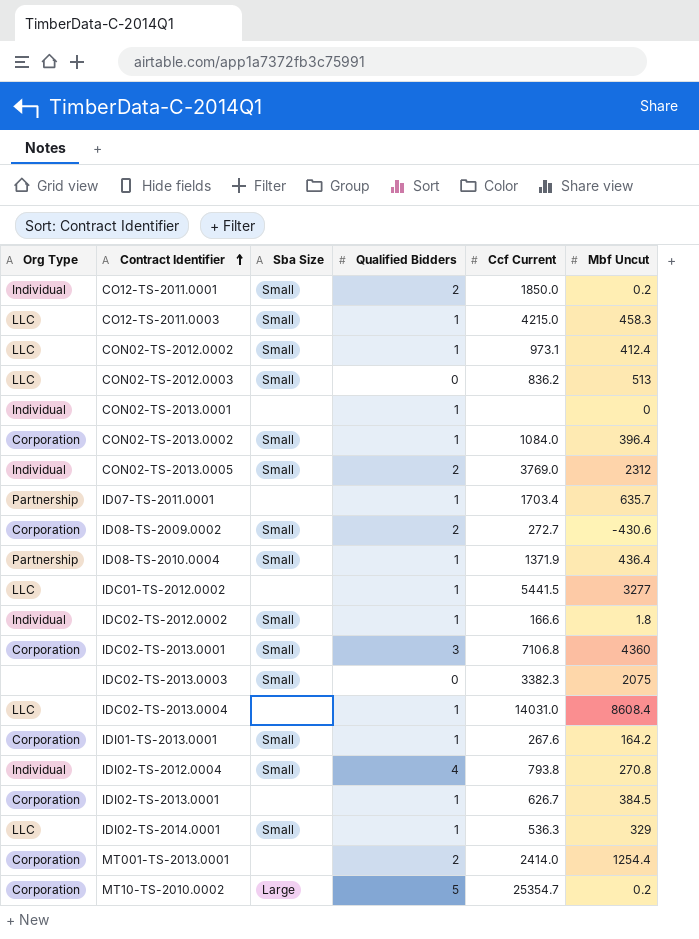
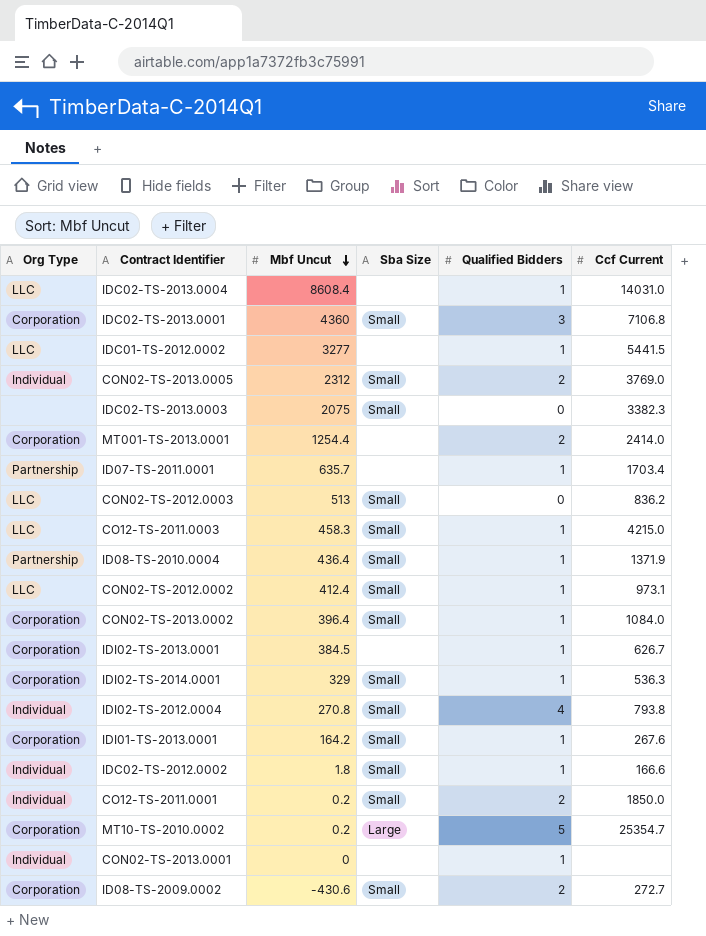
row order: Contract Identifier ascending -> Mbf Uncut descending
column Mbf Uncut | position: 6 -> 3
IDI02-TS-2014.0001 | Org Type: LLC -> Corporation

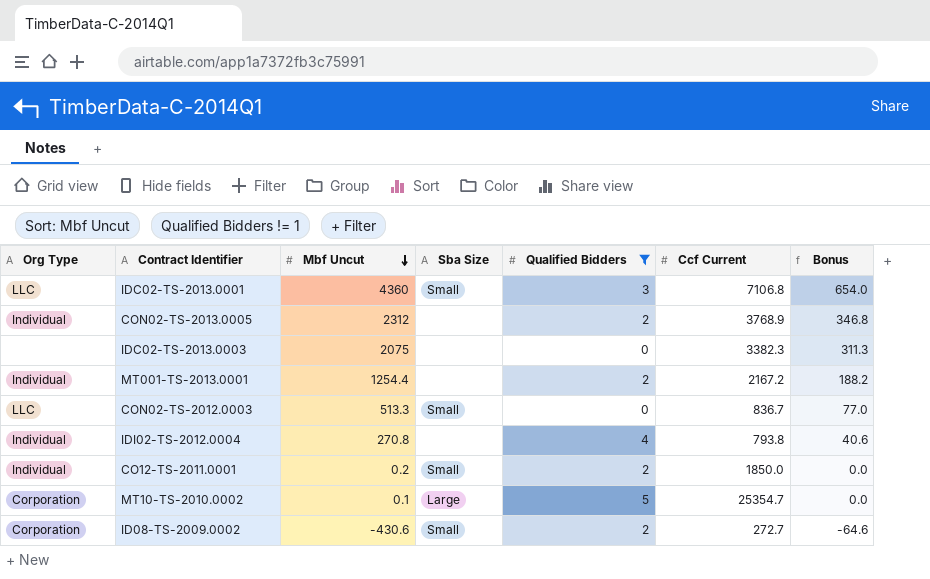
filter: none -> Qualified Bidders != 1
column Bonus | formula: none -> [Mbf Uncut] * 0.15
IDC02-TS-2013.0001 | Org Type: Corporation -> LLC
CON02-TS-2013.0005 | Sba Size: Small -> none
CON02-TS-2013.0005 | Ccf Current: 3769.0 -> 3768.9
IDC02-TS-2013.0003 | Sba Size: Small -> none
MT001-TS-2013.0001 | Org Type: Corporation -> Individual
MT001-TS-2013.0001 | Ccf Current: 2414.0 -> 2167.2
CON02-TS-2012.0003 | Mbf Uncut: 513 -> 513.3
CON02-TS-2012.0003 | Ccf Current: 836.2 -> 836.7
IDI02-TS-2012.0004 | Sba Size: Small -> none
MT10-TS-2010.0002 | Mbf Uncut: 0.2 -> 0.1

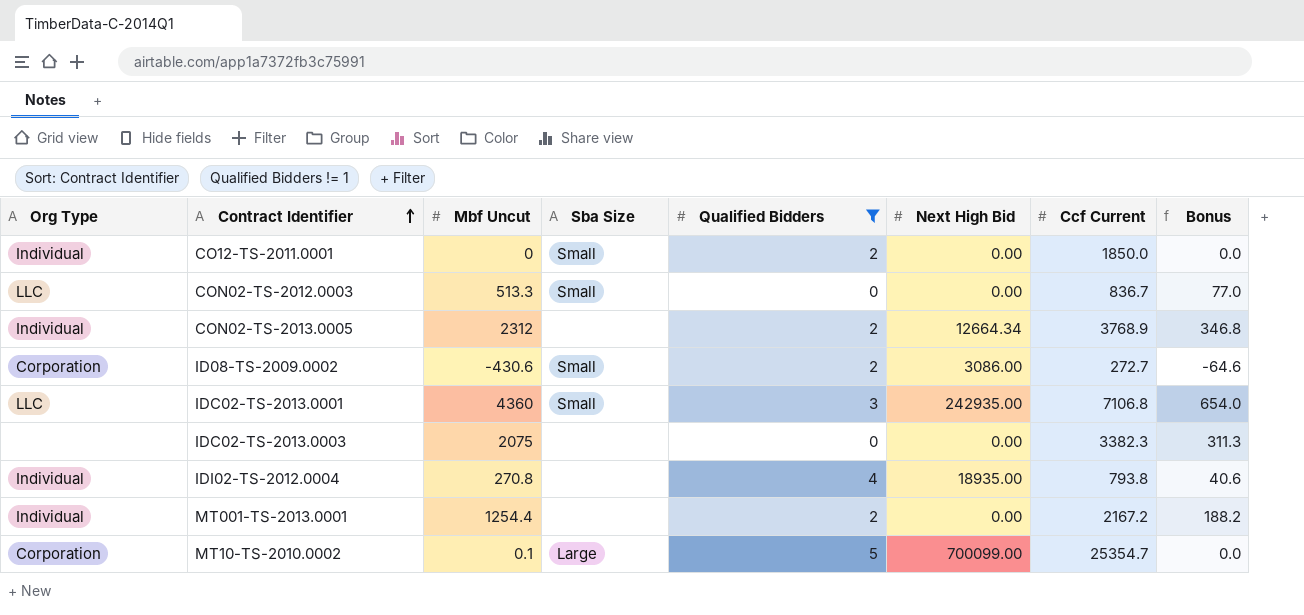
row order: Mbf Uncut descending -> Contract Identifier ascending
column Next High Bid | position: none -> 6
CO12-TS-2011.0001 | Mbf Uncut: 0.2 -> 0

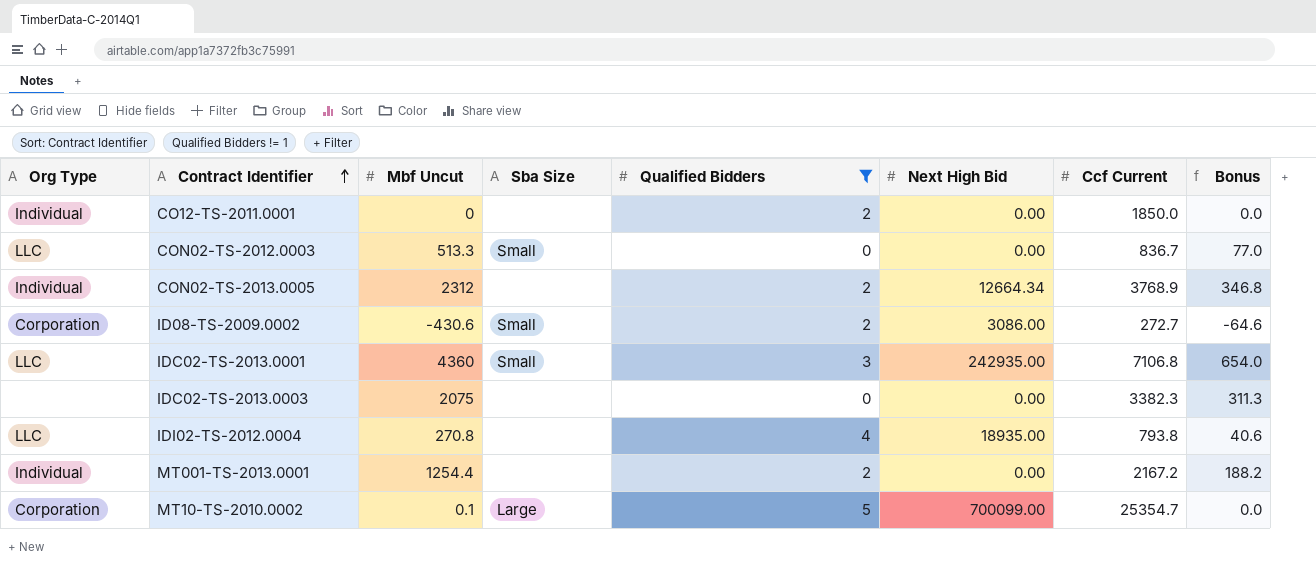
CO12-TS-2011.0001 | Sba Size: Small -> none
IDI02-TS-2012.0004 | Org Type: Individual -> LLC

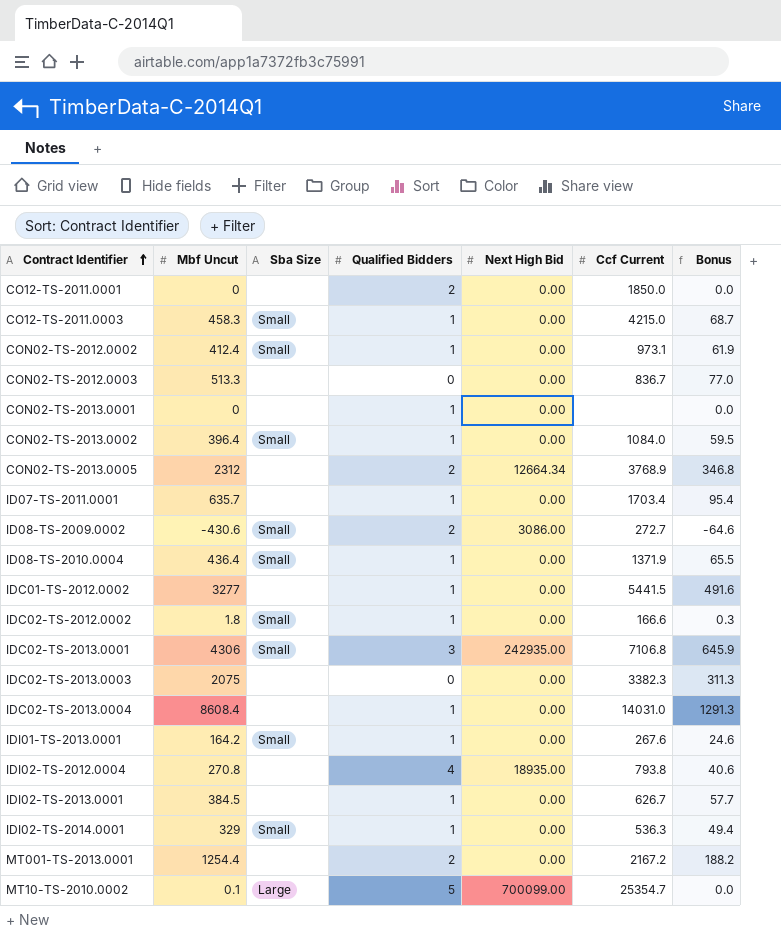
filter: Qualified Bidders != 1 -> none
column Org Type | position: 1 -> none
CON02-TS-2012.0003 | Sba Size: Small -> none
IDC02-TS-2013.0001 | Mbf Uncut: 4360 -> 4306
IDC02-TS-2013.0001 | Bonus: 654.0 -> 645.9

